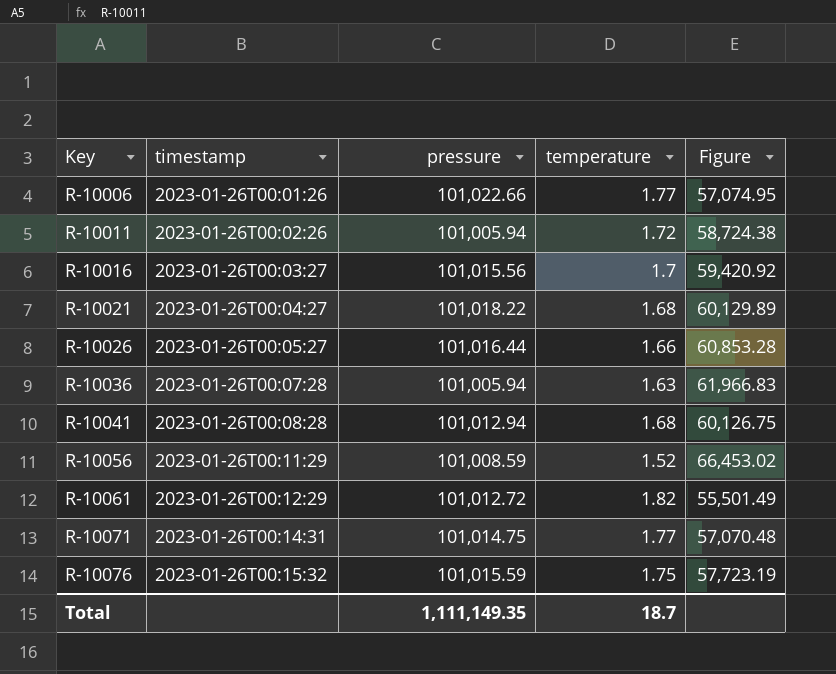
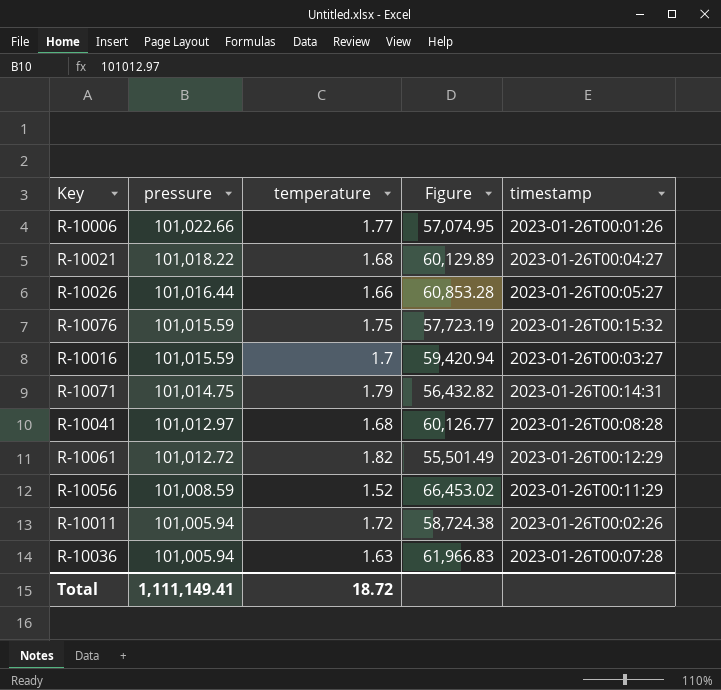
row order: Key ascending -> pressure descending
column timestamp | position: 2 -> 5
R-10016 | pressure: 101,015.56 -> 101,015.59
R-10016 | Figure: 59,420.92 -> 59,420.94
R-10071 | temperature: 1.77 -> 1.79
R-10071 | Figure: 57,070.48 -> 56,432.82
R-10041 | pressure: 101,012.94 -> 101,012.97
R-10041 | Figure: 60,126.75 -> 60,126.77
Total | pressure: 1,111,149.35 -> 1,111,149.41
Total | temperature: 18.7 -> 18.72

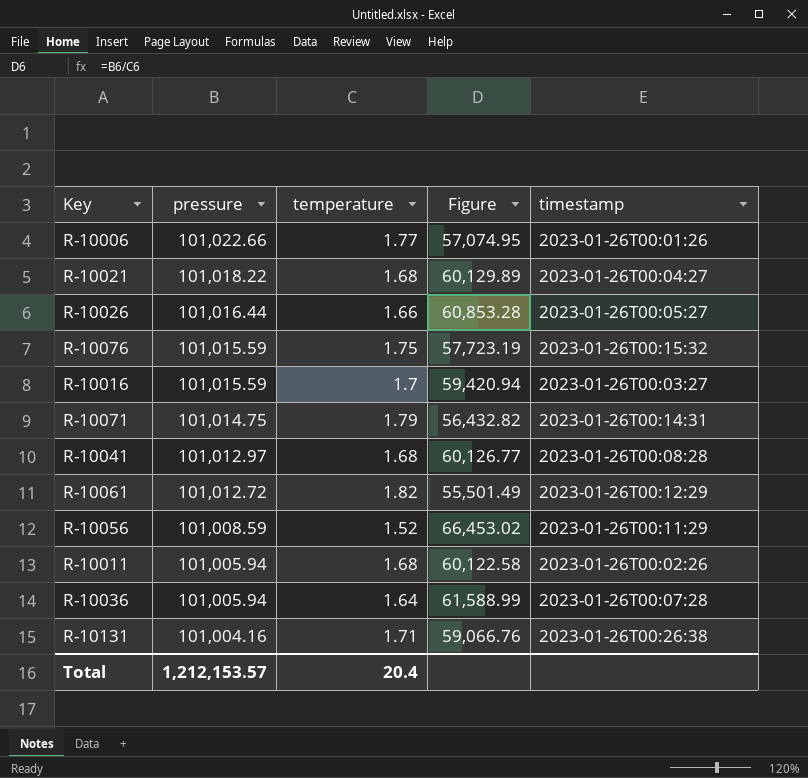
R-10011 | temperature: 1.72 -> 1.68
R-10011 | Figure: 58,724.38 -> 60,122.58
R-10036 | temperature: 1.63 -> 1.64
R-10036 | Figure: 61,966.83 -> 61,588.99
row R-10131: none -> 101,004.16 | 1.71 | 59,066.76 | 2023-01-26T00:26:38
Total | pressure: 1,111,149.41 -> 1,212,153.57
Total | temperature: 18.72 -> 20.4

